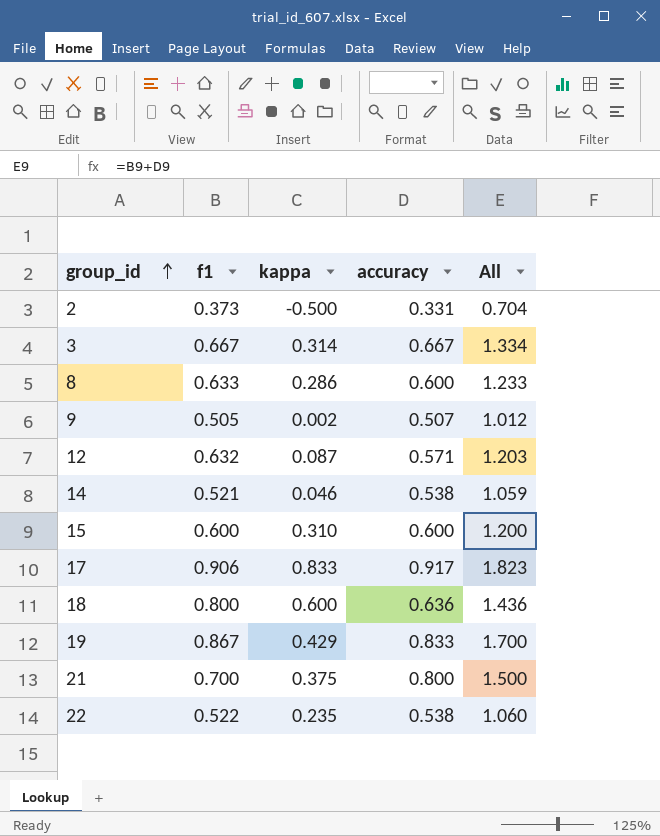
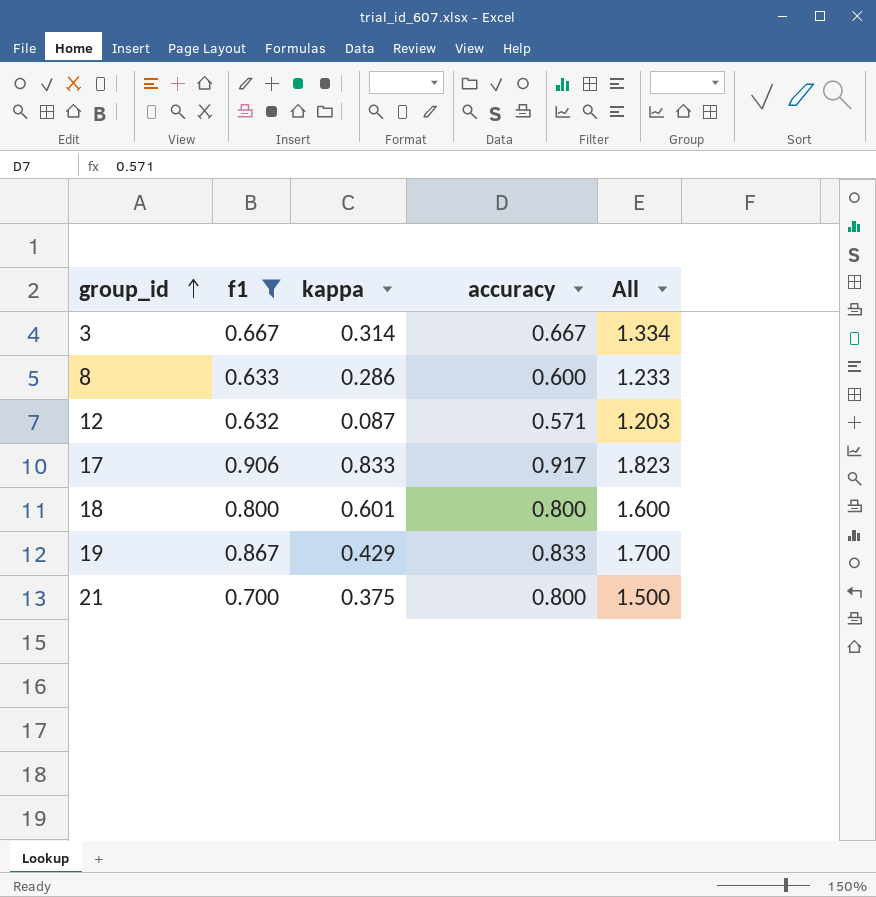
filter: none -> f1 >= 0.632
18 | kappa: 0.600 -> 0.601
18 | accuracy: 0.636 -> 0.800
18 | All: 1.436 -> 1.600

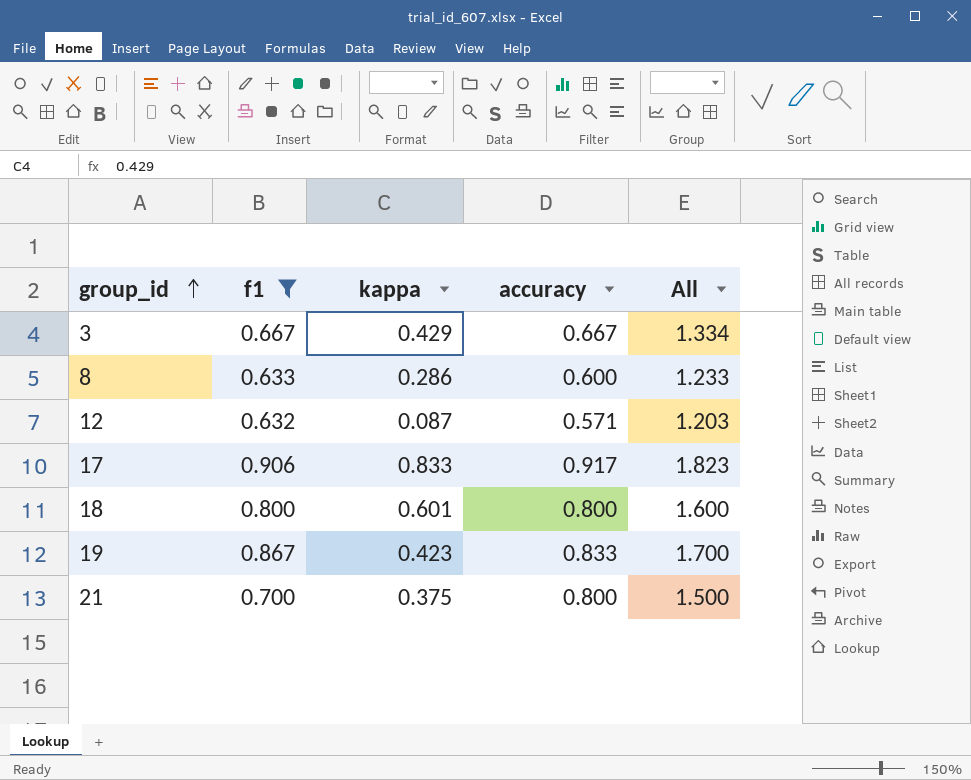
3 | kappa: 0.314 -> 0.429
19 | kappa: 0.429 -> 0.423

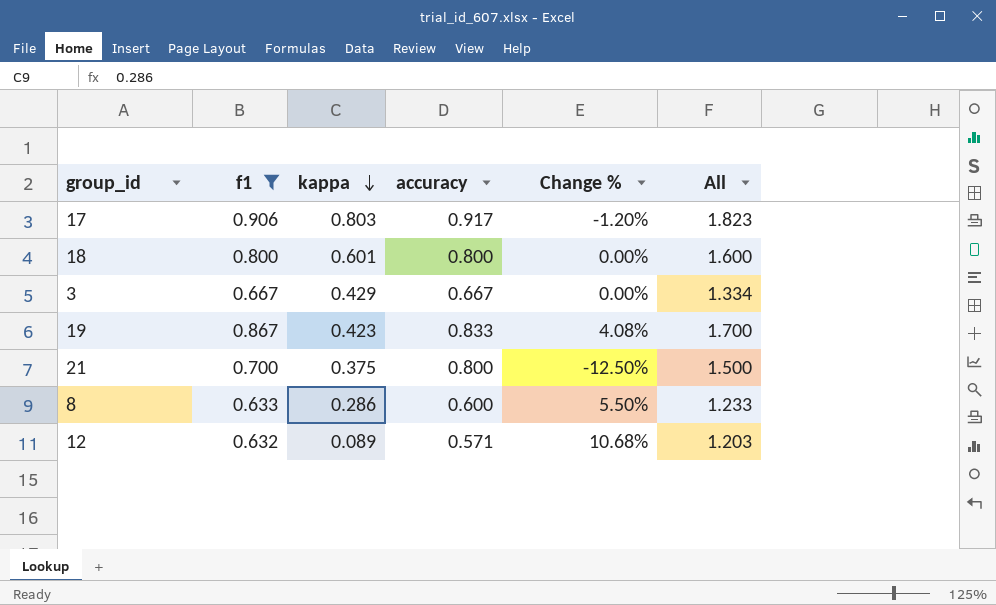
row order: group_id ascending -> kappa descending
column Change % | formula: none -> ([f1] - [accuracy]) / [accuracy]
17 | kappa: 0.833 -> 0.803
12 | kappa: 0.087 -> 0.089

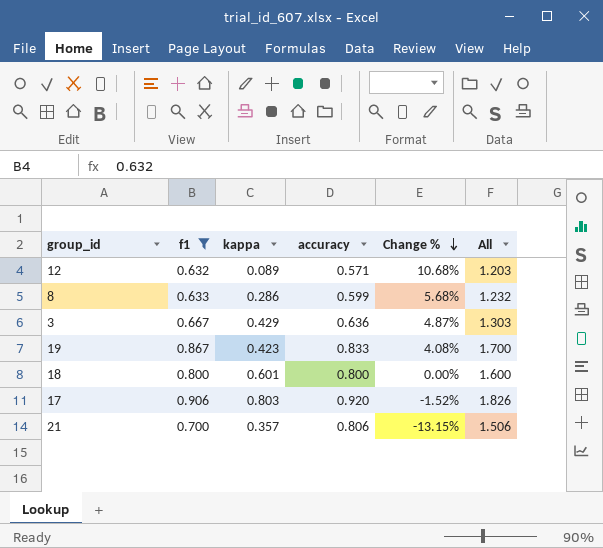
row order: kappa descending -> Change % descending
8 | accuracy: 0.600 -> 0.599
8 | Change %: 5.50% -> 5.68%
8 | All: 1.233 -> 1.232
3 | accuracy: 0.667 -> 0.636
3 | Change %: 0.00% -> 4.87%
3 | All: 1.334 -> 1.303
17 | accuracy: 0.917 -> 0.920
17 | Change %: -1.20% -> -1.52%
17 | All: 1.823 -> 1.826
21 | kappa: 0.375 -> 0.357
21 | accuracy: 0.800 -> 0.806
21 | Change %: -12.50% -> -13.15%
21 | All: 1.500 -> 1.506

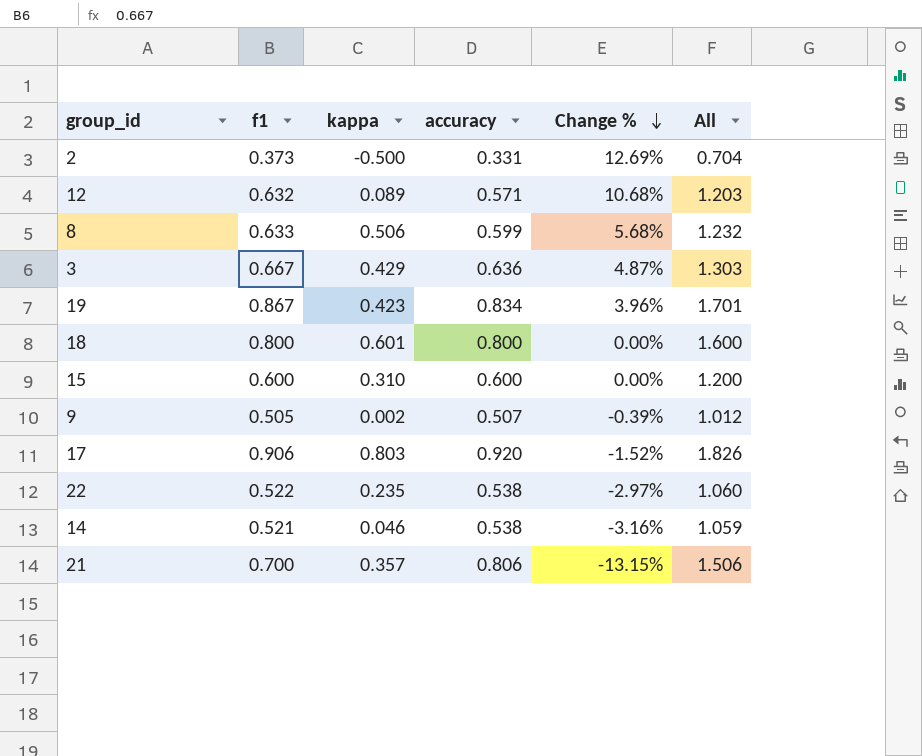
filter: f1 >= 0.632 -> none
8 | kappa: 0.286 -> 0.506
19 | accuracy: 0.833 -> 0.834
19 | Change %: 4.08% -> 3.96%
19 | All: 1.700 -> 1.701

